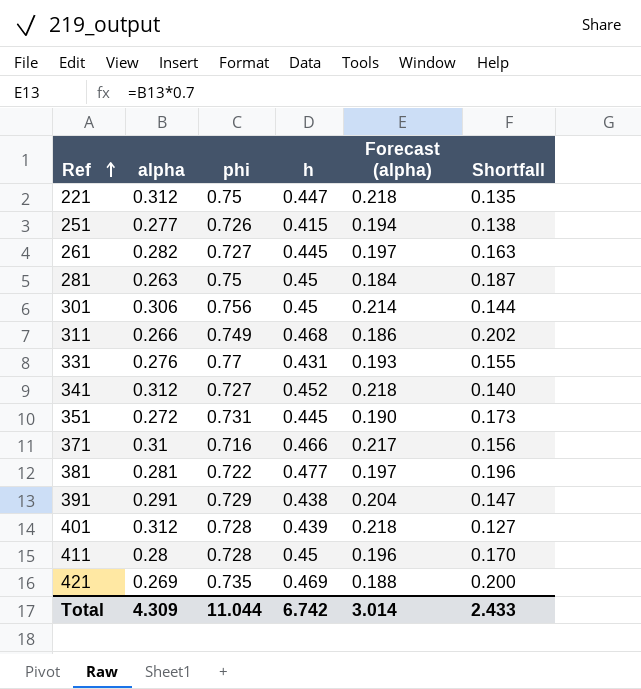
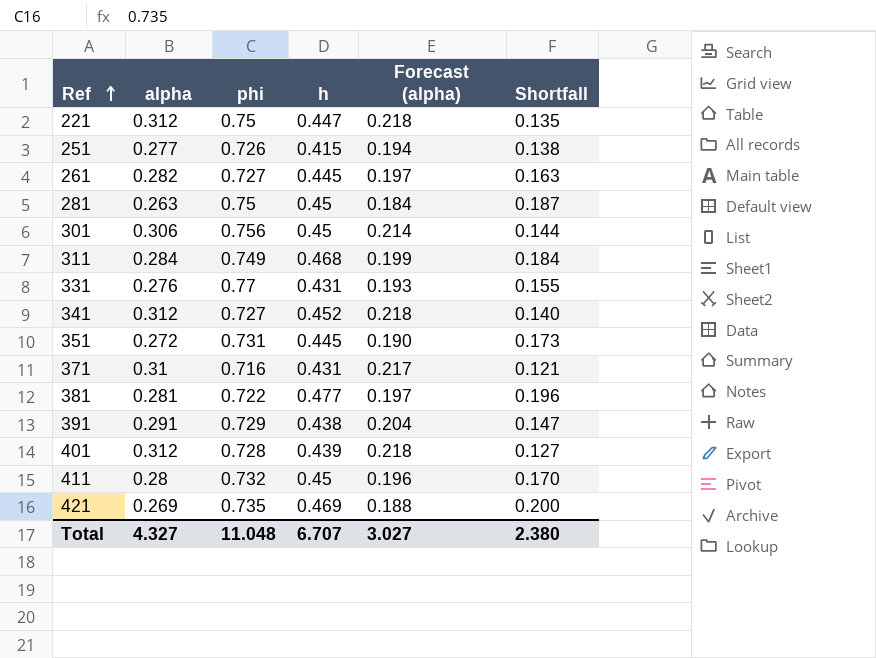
311 | alpha: 0.266 -> 0.284
311 | Forecast (alpha): 0.186 -> 0.199
311 | Shortfall: 0.202 -> 0.184
371 | h: 0.466 -> 0.431
371 | Shortfall: 0.156 -> 0.121
411 | phi: 0.728 -> 0.732
Total | alpha: 4.309 -> 4.327
Total | phi: 11.044 -> 11.048
Total | h: 6.742 -> 6.707
Total | Forecast (alpha): 3.014 -> 3.027
Total | Shortfall: 2.433 -> 2.380

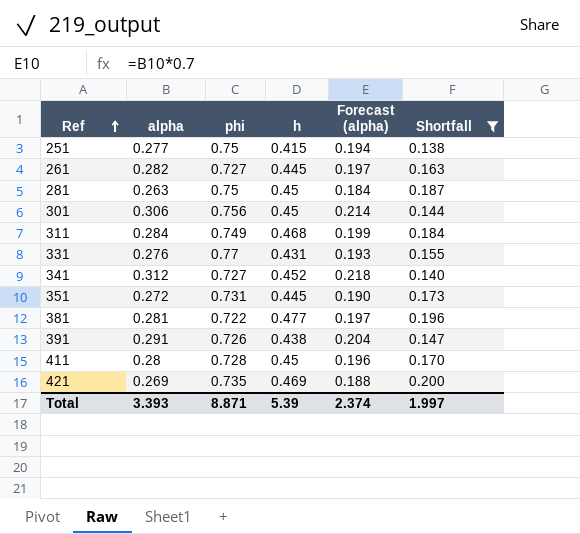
filter: none -> Shortfall >= 0.138
251 | phi: 0.726 -> 0.75
391 | phi: 0.729 -> 0.726
411 | phi: 0.732 -> 0.728
Total | alpha: 4.327 -> 3.393
Total | phi: 11.048 -> 8.871
Total | h: 6.707 -> 5.39
Total | Forecast (alpha): 3.027 -> 2.374
Total | Shortfall: 2.380 -> 1.997

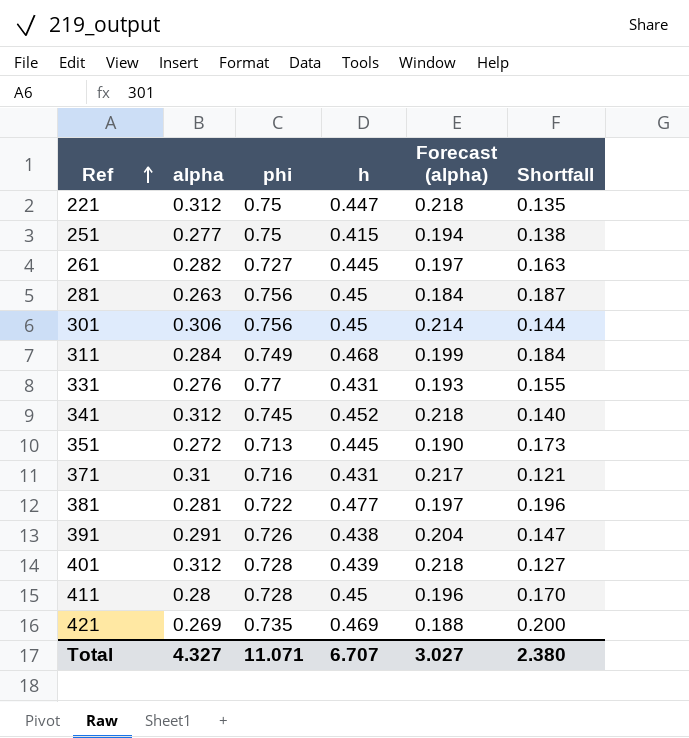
filter: Shortfall >= 0.138 -> none
281 | phi: 0.75 -> 0.756
341 | phi: 0.727 -> 0.745
351 | phi: 0.731 -> 0.713
Total | alpha: 3.393 -> 4.327
Total | phi: 8.871 -> 11.071
Total | h: 5.39 -> 6.707
Total | Forecast (alpha): 2.374 -> 3.027
Total | Shortfall: 1.997 -> 2.380

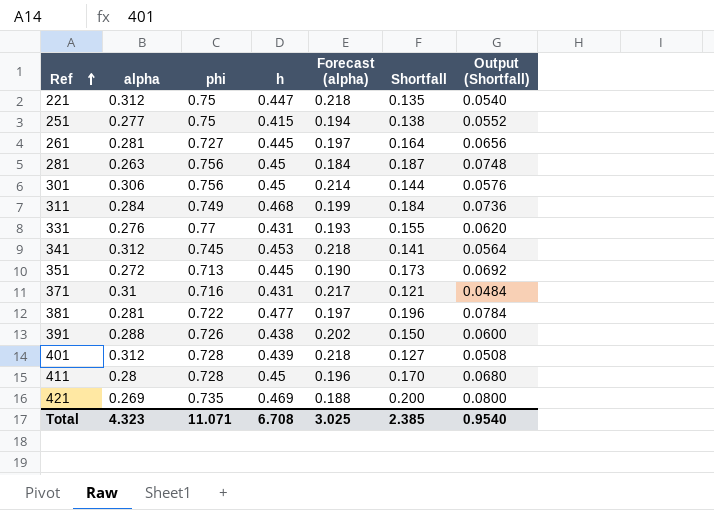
column Output (Shortfall) | formula: none -> [Shortfall] * 0.4
261 | alpha: 0.282 -> 0.281
261 | Shortfall: 0.163 -> 0.164
341 | h: 0.452 -> 0.453
341 | Shortfall: 0.140 -> 0.141
391 | alpha: 0.291 -> 0.288
391 | Forecast (alpha): 0.204 -> 0.202
391 | Shortfall: 0.147 -> 0.150
Total | alpha: 4.327 -> 4.323
Total | h: 6.707 -> 6.708
Total | Forecast (alpha): 3.027 -> 3.025
Total | Shortfall: 2.380 -> 2.385

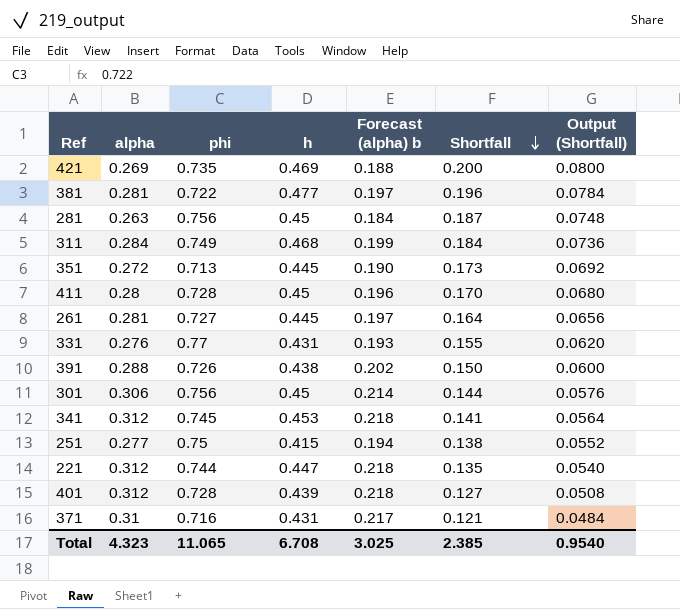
row order: Ref ascending -> Shortfall descending
column name: Forecast (alpha) -> Forecast (alpha) b
221 | phi: 0.75 -> 0.744
Total | phi: 11.071 -> 11.065

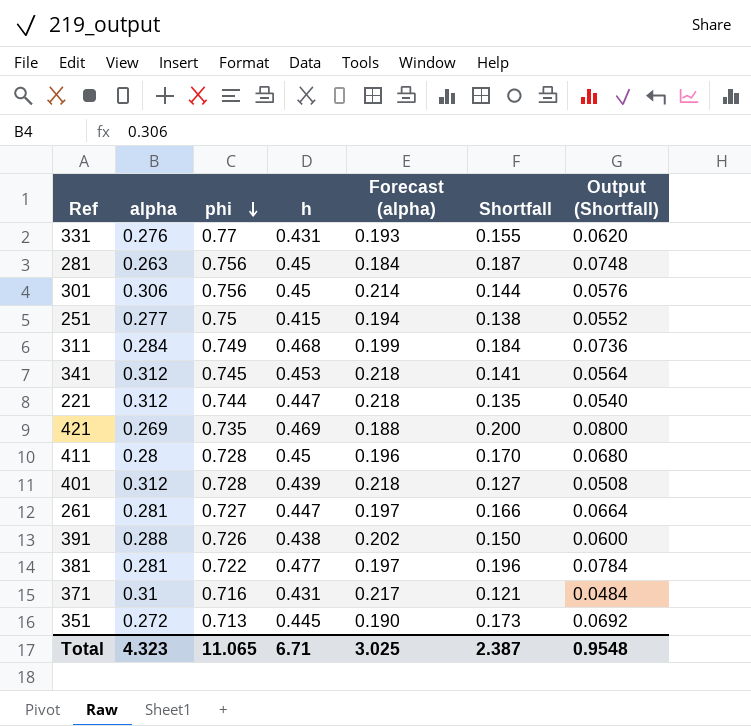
row order: Shortfall descending -> phi descending
column name: Forecast (alpha) b -> Forecast (alpha)
261 | h: 0.445 -> 0.447
261 | Shortfall: 0.164 -> 0.166
261 | Output (Shortfall): 0.0656 -> 0.0664
Total | h: 6.708 -> 6.71
Total | Shortfall: 2.385 -> 2.387
Total | Output (Shortfall): 0.9540 -> 0.9548

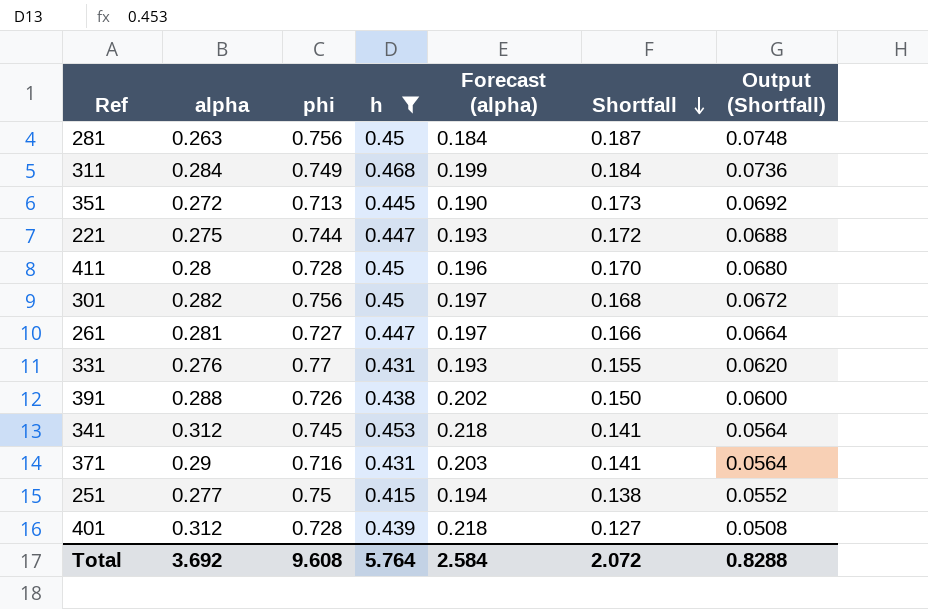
filter: none -> h <= 0.468
row order: phi descending -> Shortfall descending
221 | alpha: 0.312 -> 0.275
221 | Forecast (alpha): 0.218 -> 0.193
221 | Shortfall: 0.135 -> 0.172
221 | Output (Shortfall): 0.0540 -> 0.0688
301 | alpha: 0.306 -> 0.282
301 | Forecast (alpha): 0.214 -> 0.197
301 | Shortfall: 0.144 -> 0.168
301 | Output (Shortfall): 0.0576 -> 0.0672
371 | alpha: 0.31 -> 0.29
371 | Forecast (alpha): 0.217 -> 0.203
371 | Shortfall: 0.121 -> 0.141
371 | Output (Shortfall): 0.0484 -> 0.0564
Total | alpha: 4.323 -> 3.692
Total | phi: 11.065 -> 9.608
Total | h: 6.71 -> 5.764
Total | Forecast (alpha): 3.025 -> 2.584
Total | Shortfall: 2.387 -> 2.072
Total | Output (Shortfall): 0.9548 -> 0.8288

